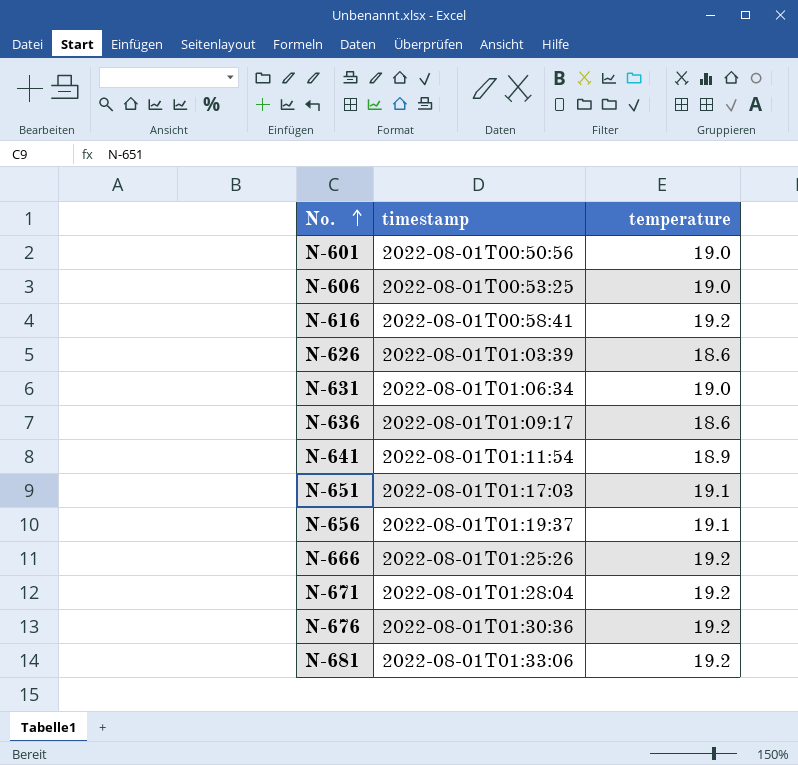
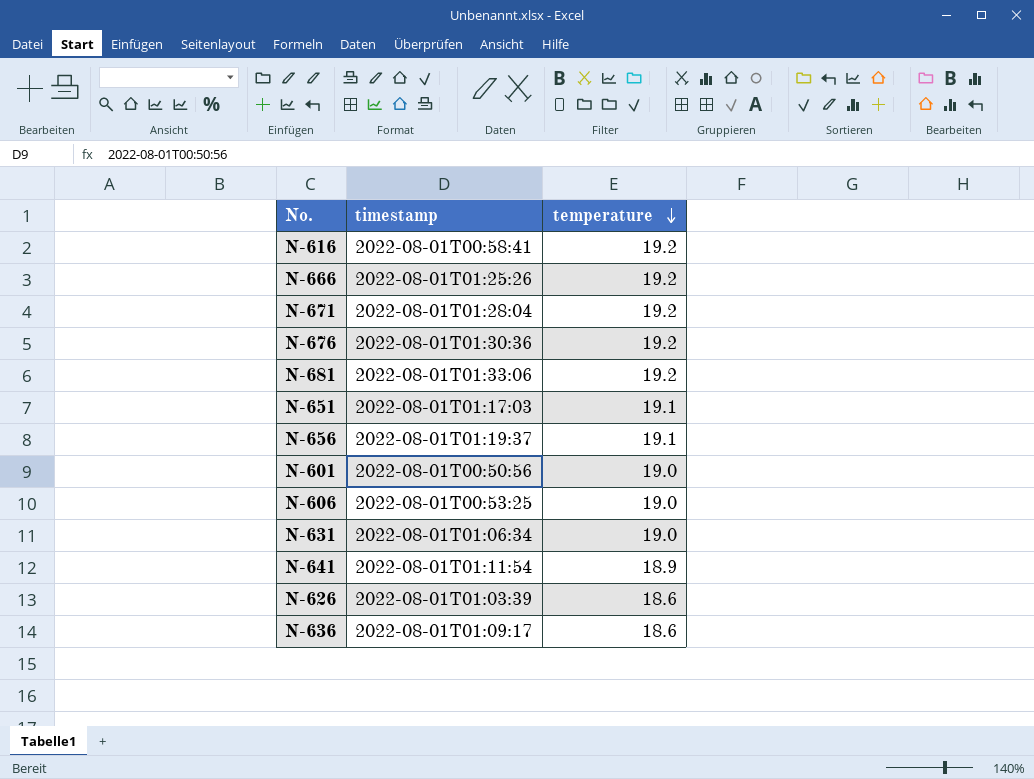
row order: No. ascending -> temperature descending

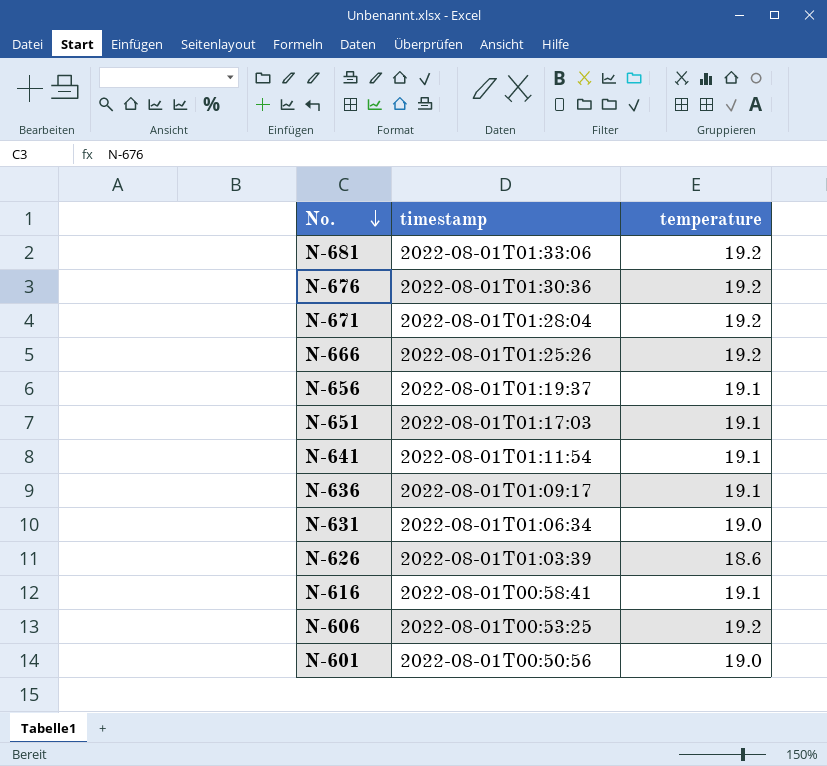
row order: temperature descending -> No. descending
N-641 | temperature: 18.9 -> 19.1
N-636 | temperature: 18.6 -> 19.1
N-616 | temperature: 19.2 -> 19.1
N-606 | temperature: 19.0 -> 19.2

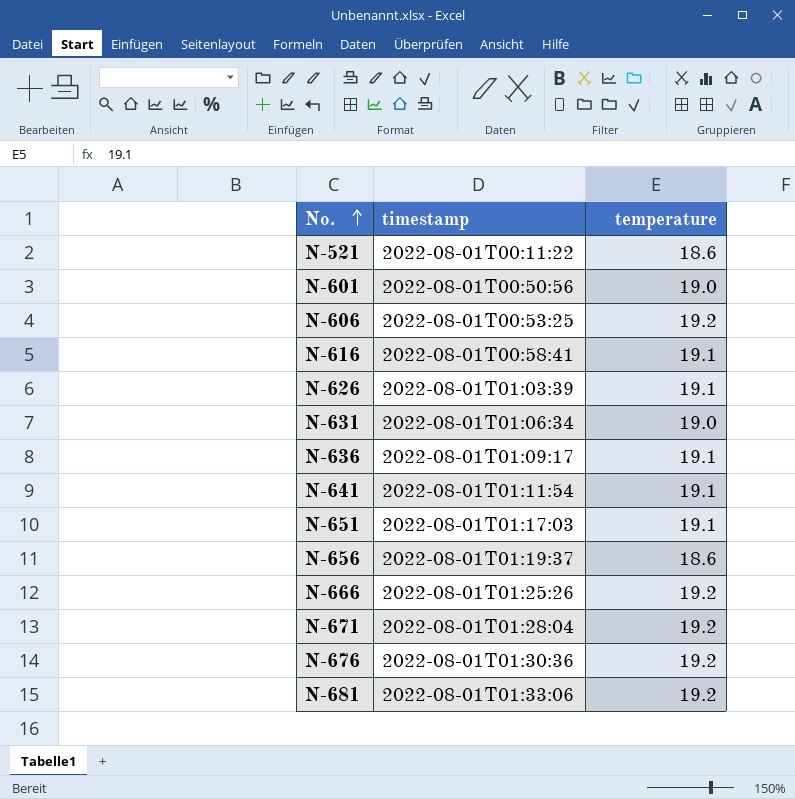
row order: No. descending -> No. ascending
row N-521: none -> 2022-08-01T00:11:22 | 18.6
N-626 | temperature: 18.6 -> 19.1
N-656 | temperature: 19.1 -> 18.6

